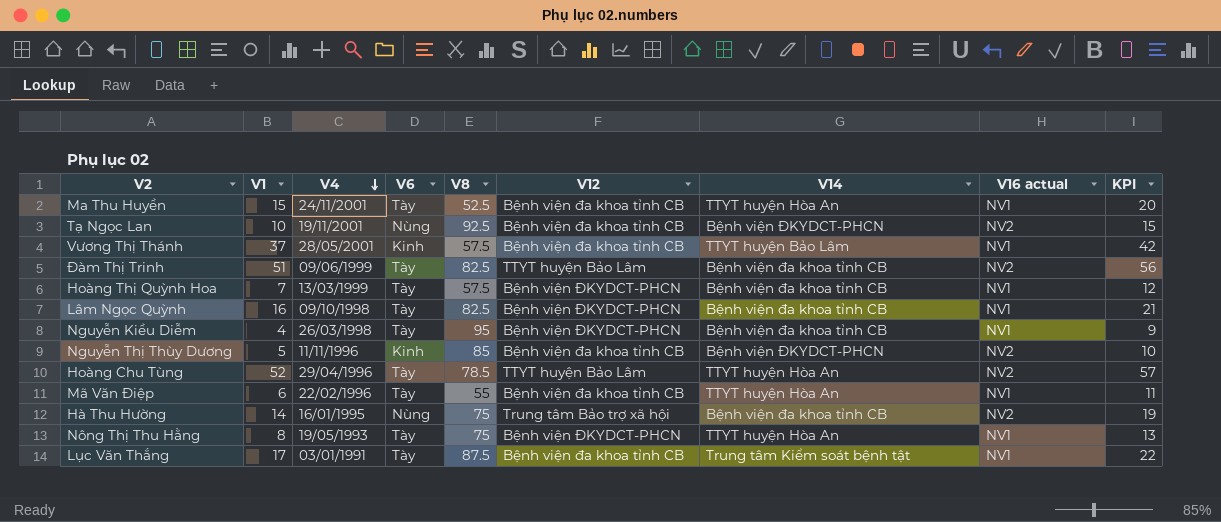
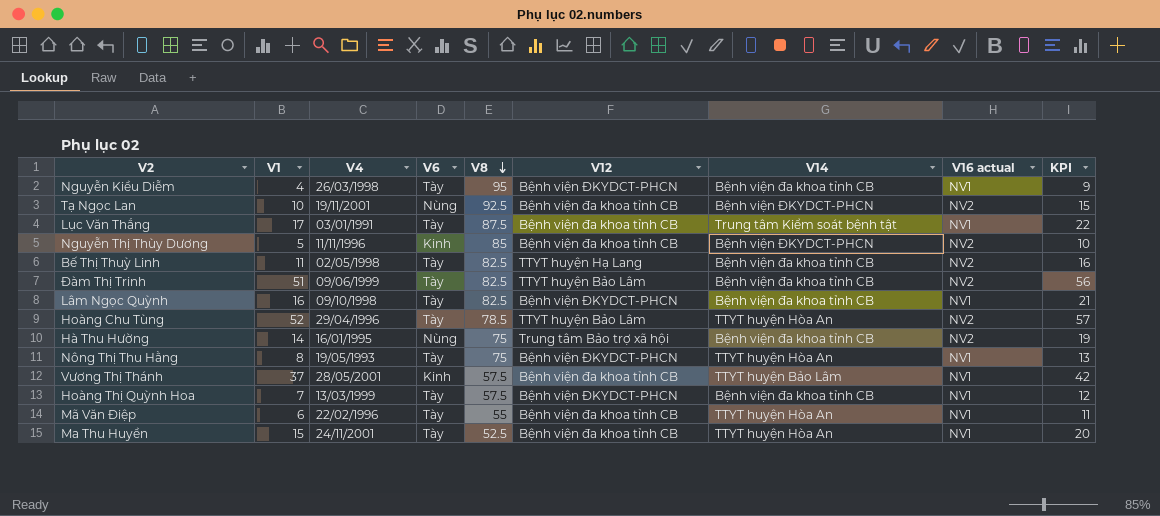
row order: V4 descending -> V8 descending
row Bế Thị Thuỳ Linh: none -> 11 | 02/05/1998 | Tày | 82.5 | TTYT huyện Hạ Lang | Bệnh viện đa khoa tỉnh CB | NV2 | 16

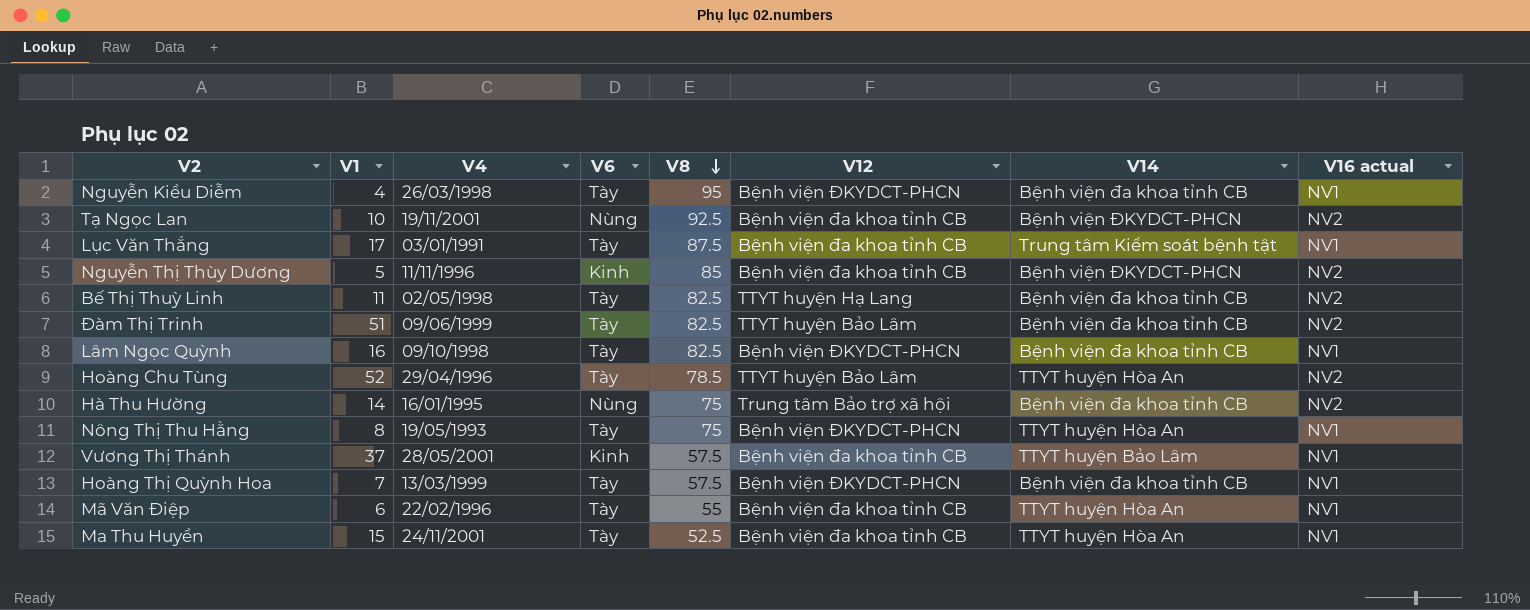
column KPI | formula: [V1] + 5 -> none

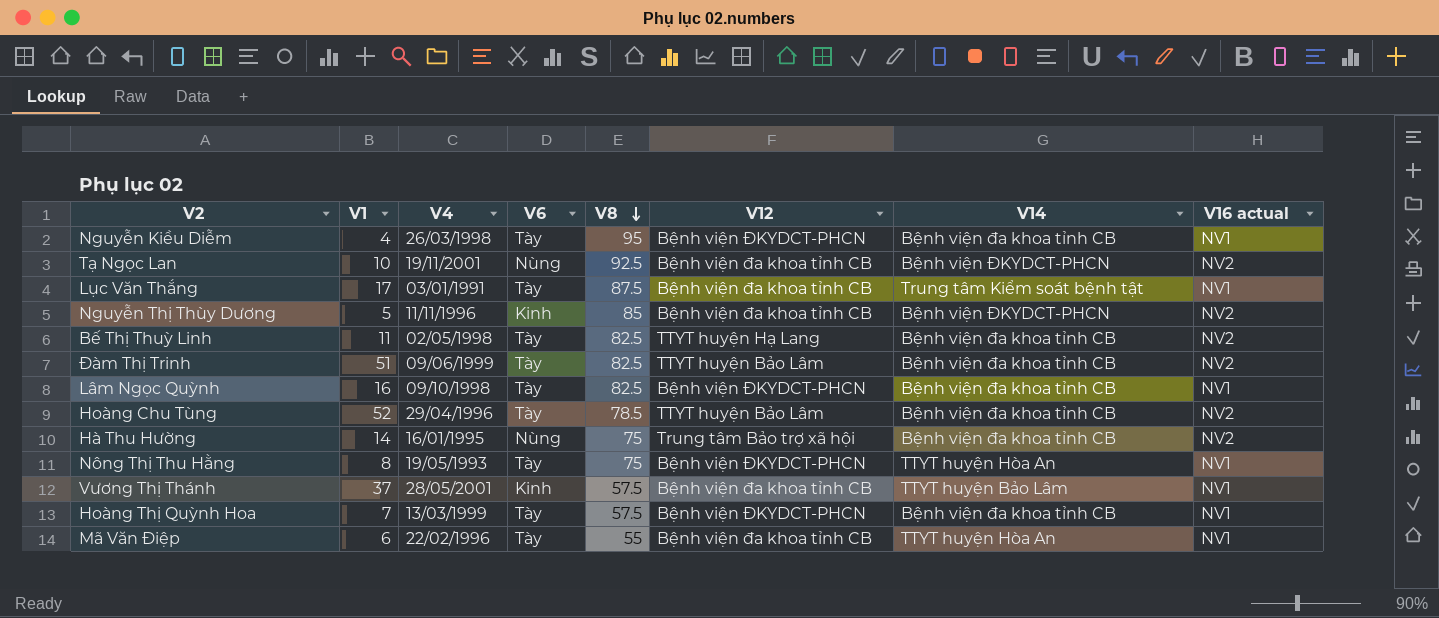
row Ma Thu Huyền: 15 | 24/11/2001 | Tày | 52.5 | Bệnh viện đa khoa tỉnh CB | TTYT huyện Hòa An | NV1 -> none
Hoàng Chu Tùng | V14: TTYT huyện Hòa An -> Bệnh viện đa khoa tỉnh CB

